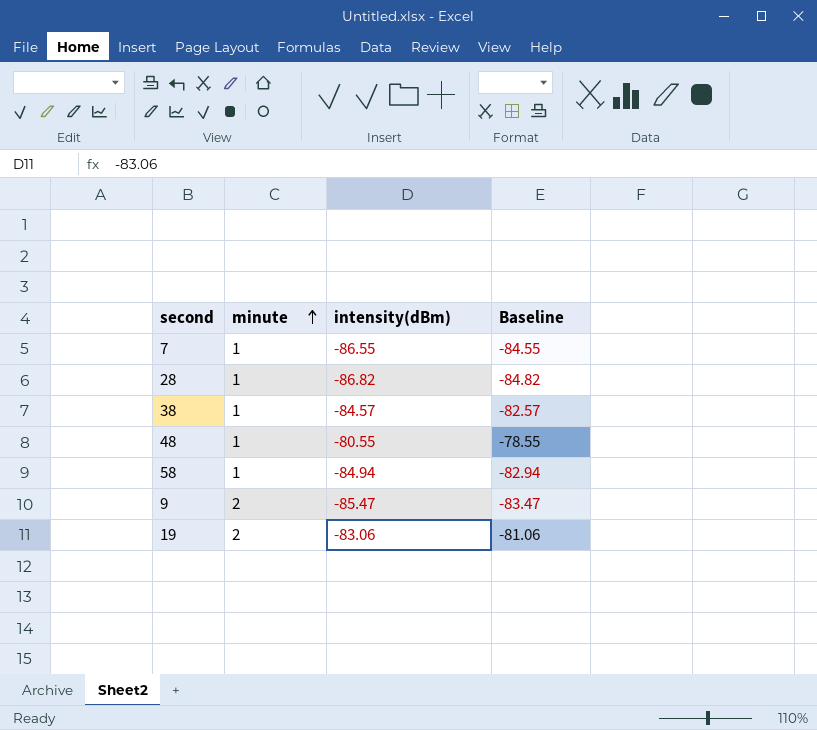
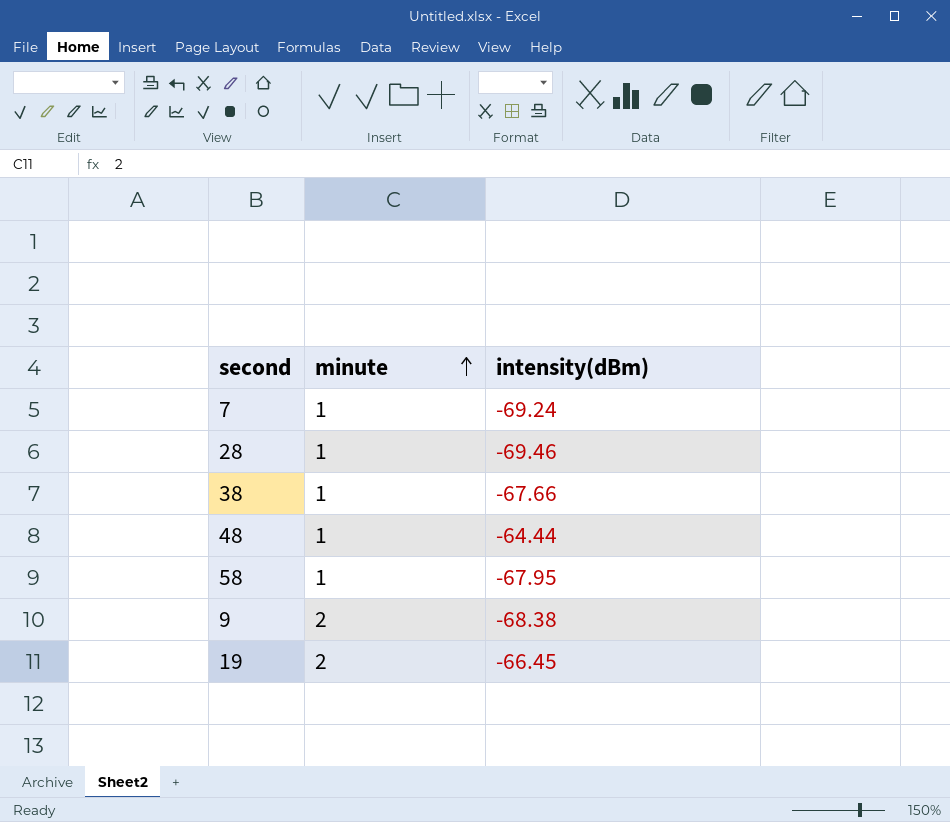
column Baseline | formula: [intensity(dBm)] + 2 -> none
7 | intensity(dBm): -86.55 -> -69.24
28 | intensity(dBm): -86.82 -> -69.46
38 | intensity(dBm): -84.57 -> -67.66
48 | intensity(dBm): -80.55 -> -64.44
58 | intensity(dBm): -84.94 -> -67.95
9 | intensity(dBm): -85.47 -> -68.38
19 | intensity(dBm): -83.06 -> -66.45

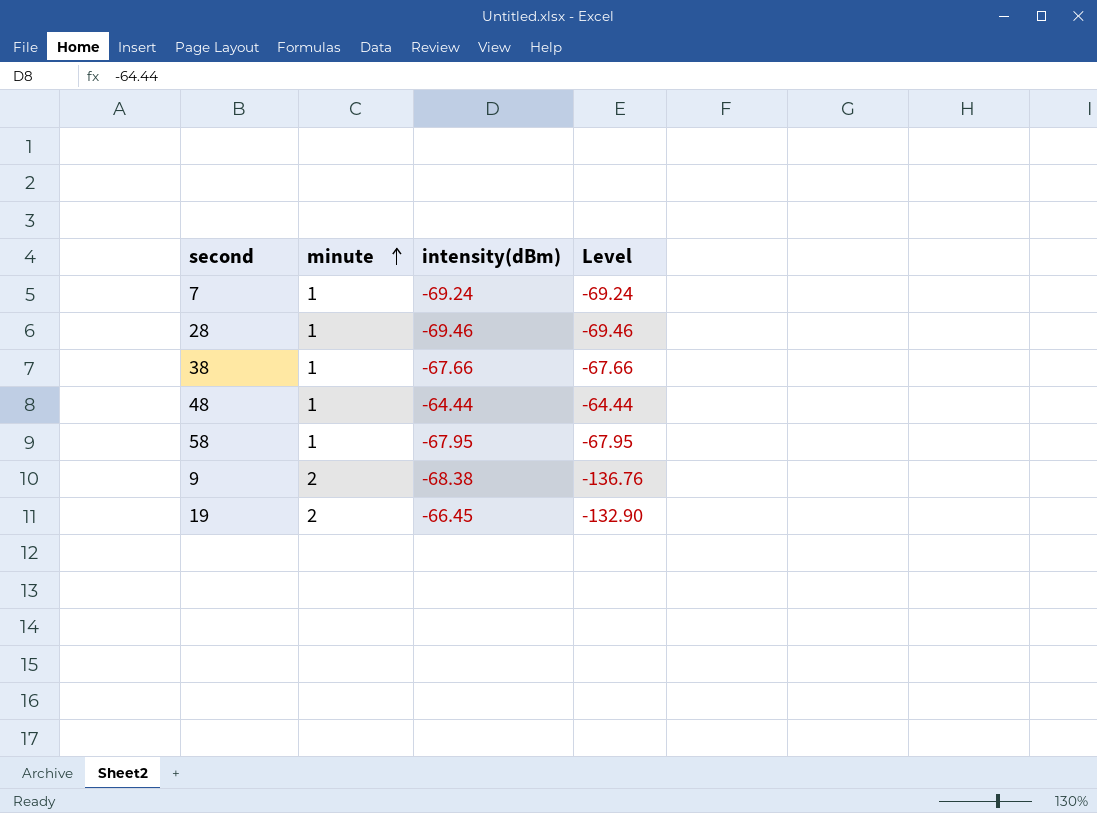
column Level | formula: none -> [minute] * [intensity(dBm)]

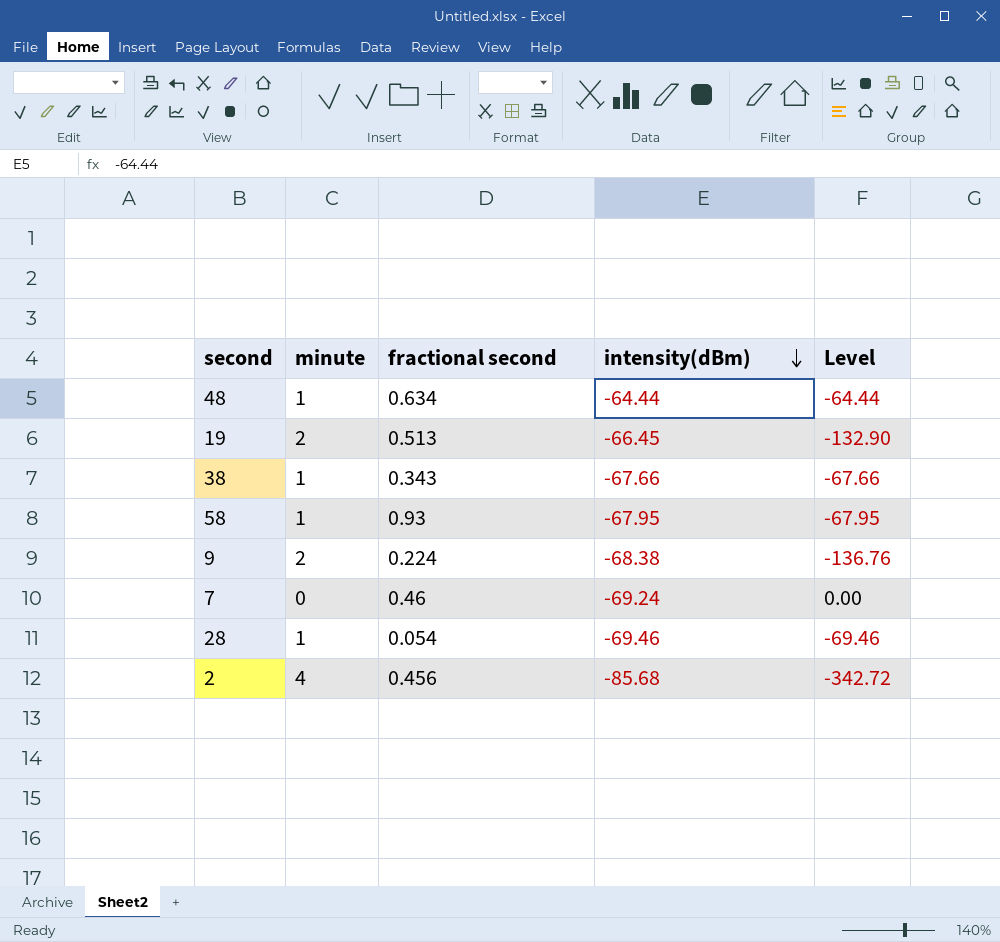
row order: minute ascending -> intensity(dBm) descending
column fractional second | position: none -> 3
7 | minute: 1 -> 0
7 | Level: -69.24 -> 0.00
row 2: none -> 4 | 0.456 | -85.68 | -342.72

